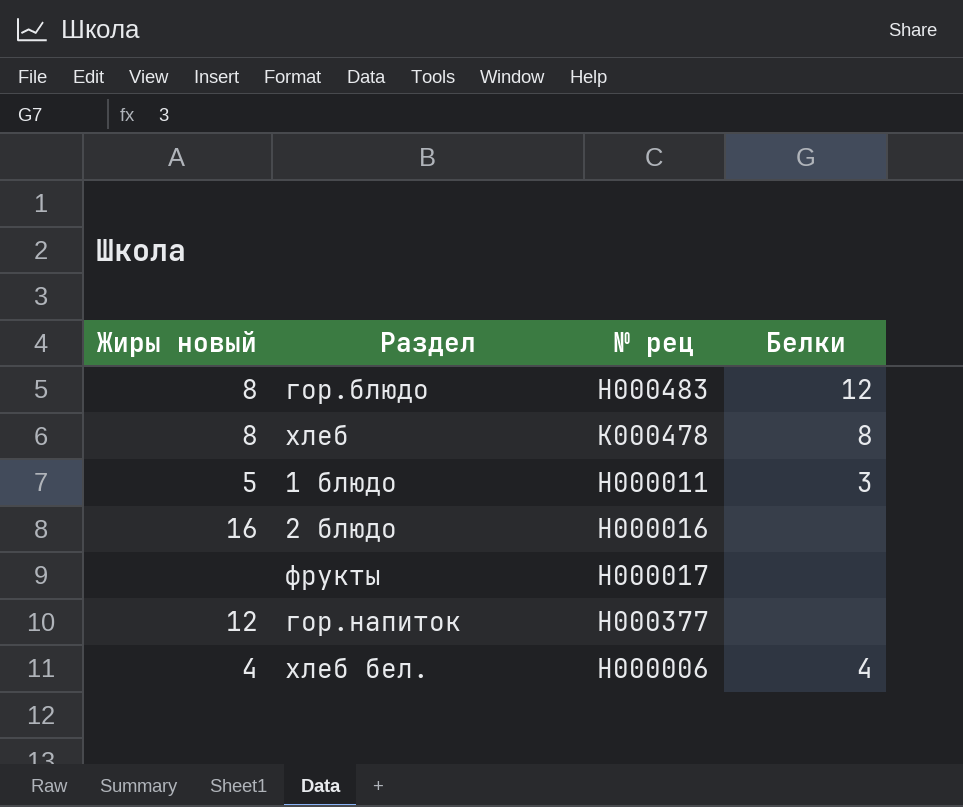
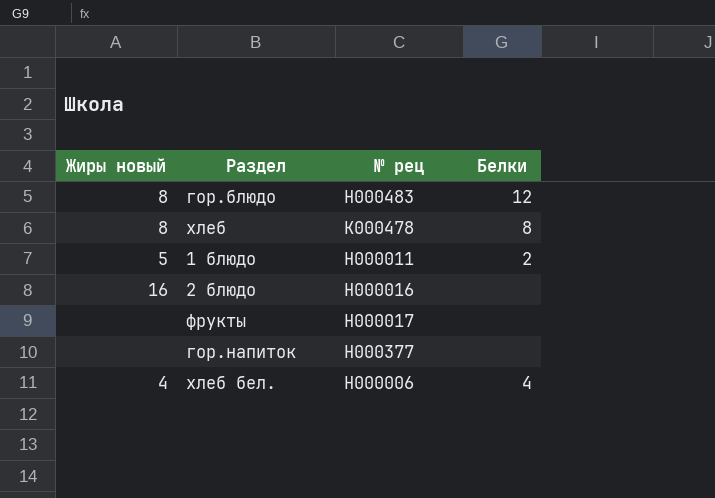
1 блюдо | Белки: 3 -> 2
гор.напиток | Жиры новый: 12 -> none

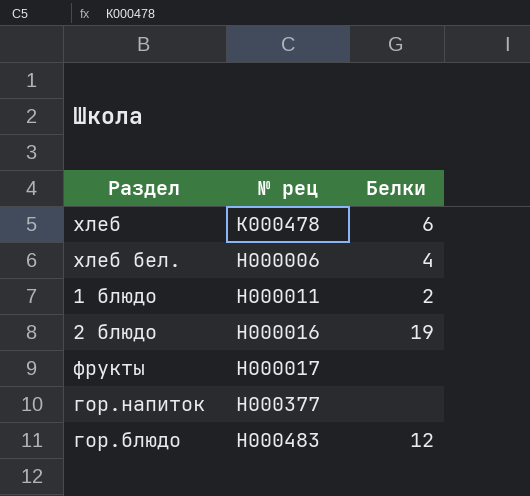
row order: none -> № рец ascending
column Жиры новый | position: 1 -> none
хлеб | Белки: 8 -> 6
2 блюдо | Белки: none -> 19

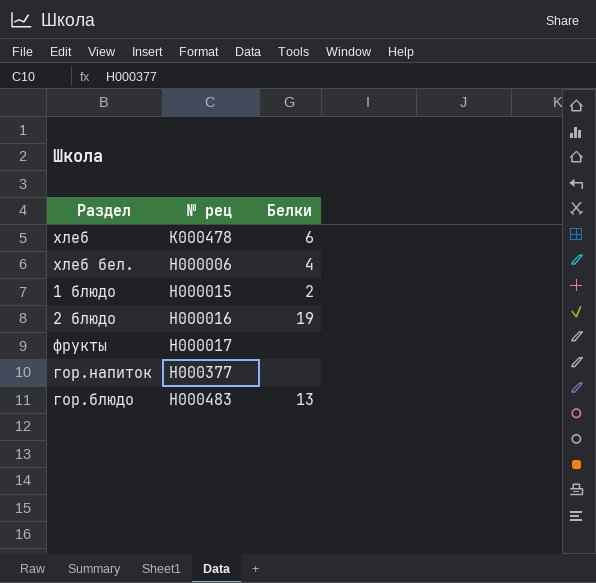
1 блюдо | № рец: Н000011 -> Н000015
гор.блюдо | Белки: 12 -> 13

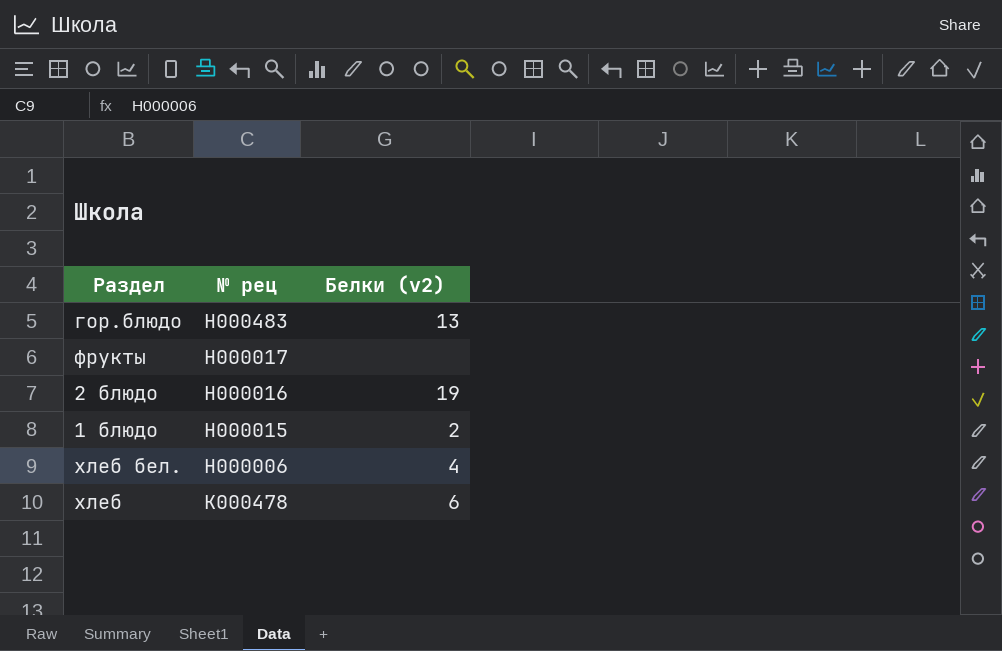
row order: № рец ascending -> № рец descending
column name: Белки -> Белки (v2)
row гор.напиток: Н000377 | none -> none

